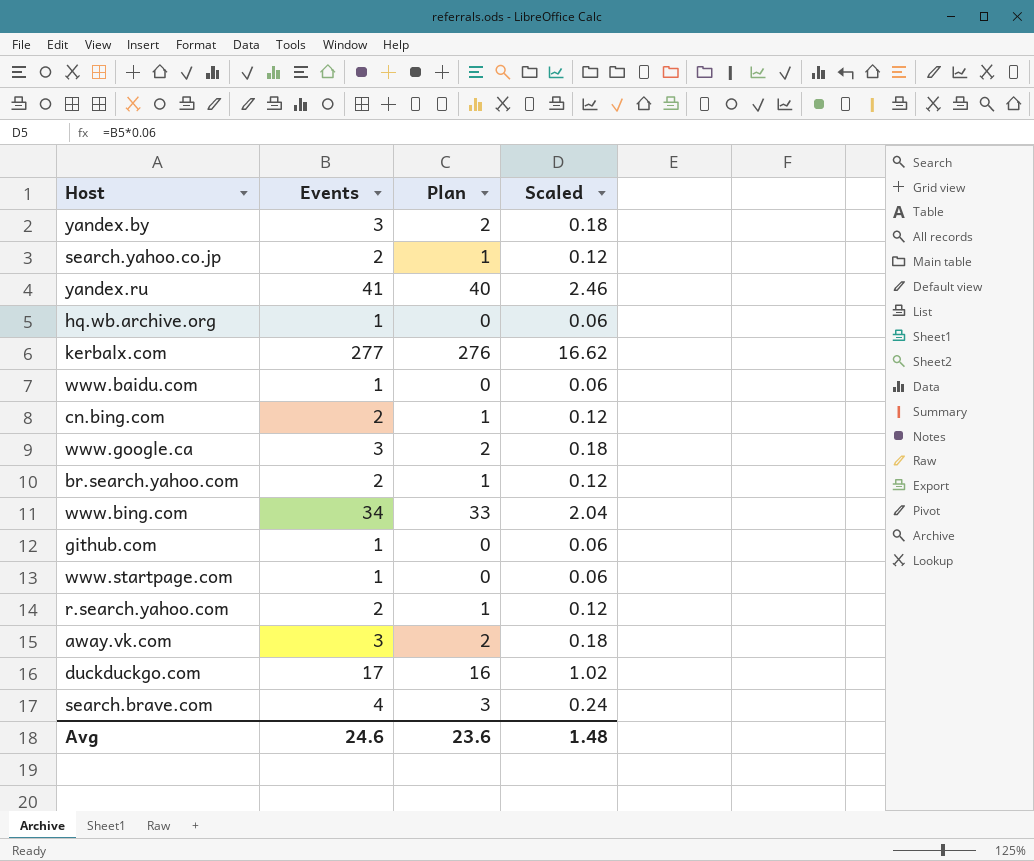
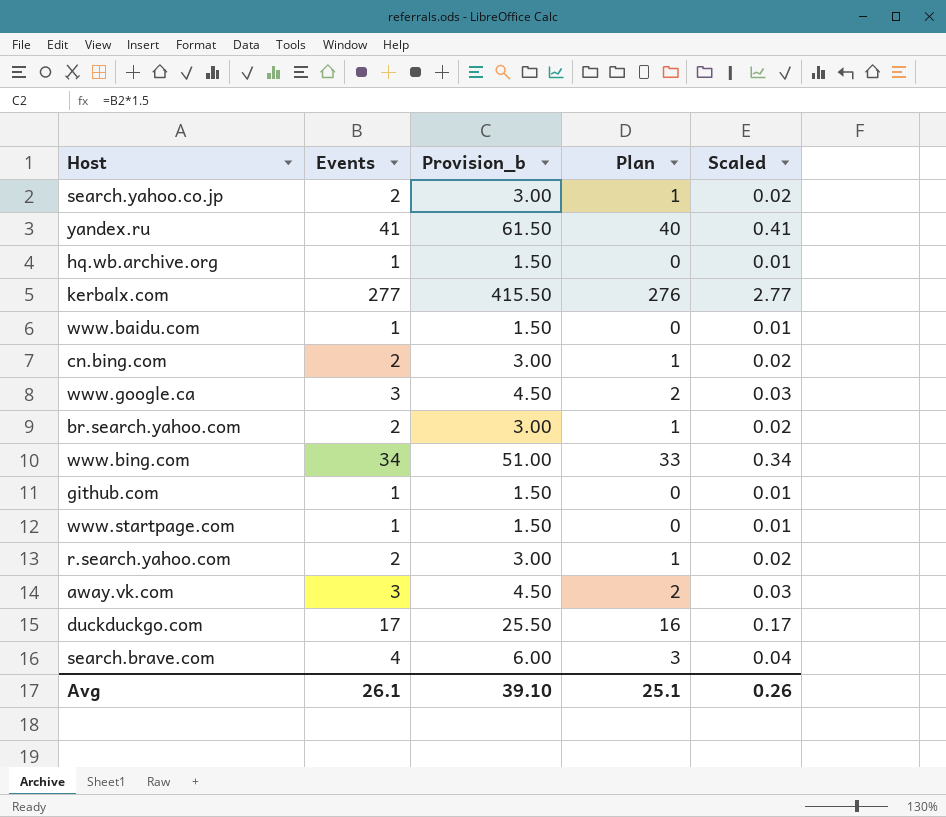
column Provision_b | formula: none -> [Events] * 1.5
column Scaled | formula: [Events] * 0.06 -> [Events] * 0.01
row yandex.by: 3 | 2 | 0.18 -> none
Avg | Events: 24.6 -> 26.1
Avg | Plan: 23.6 -> 25.1
Avg | Scaled: 1.48 -> 0.26

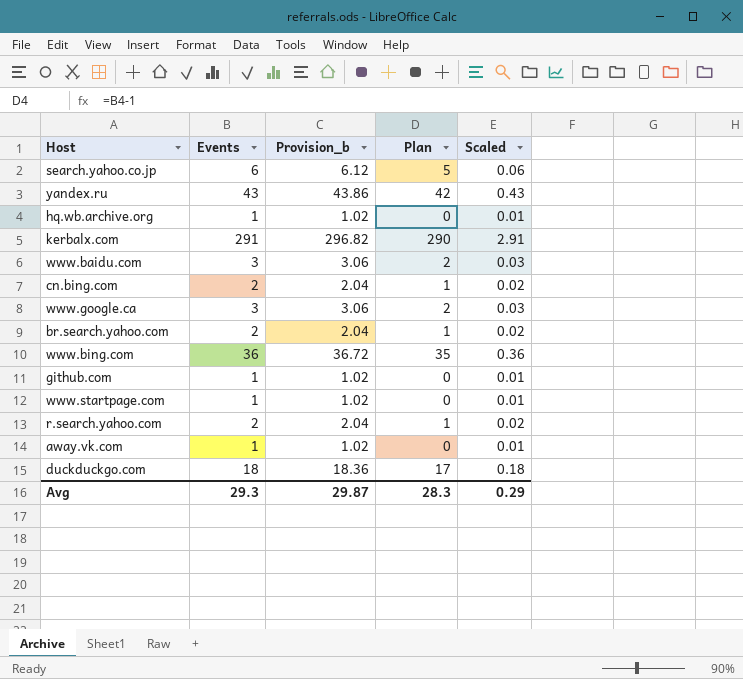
column Provision_b | formula: [Events] * 1.5 -> [Events] * 1.02
row search.brave.com: 4 | 6.00 | 3 | 0.04 -> none
search.yahoo.co.jp | Events: 2 -> 6
search.yahoo.co.jp | Plan: 1 -> 5
search.yahoo.co.jp | Scaled: 0.02 -> 0.06
yandex.ru | Events: 41 -> 43
yandex.ru | Plan: 40 -> 42
yandex.ru | Scaled: 0.41 -> 0.43
kerbalx.com | Events: 277 -> 291
kerbalx.com | Plan: 276 -> 290
kerbalx.com | Scaled: 2.77 -> 2.91
www.baidu.com | Events: 1 -> 3
www.baidu.com | Plan: 0 -> 2
www.baidu.com | Scaled: 0.01 -> 0.03
www.bing.com | Events: 34 -> 36
www.bing.com | Plan: 33 -> 35
www.bing.com | Scaled: 0.34 -> 0.36
away.vk.com | Events: 3 -> 1
away.vk.com | Plan: 2 -> 0
away.vk.com | Scaled: 0.03 -> 0.01
duckduckgo.com | Events: 17 -> 18
duckduckgo.com | Plan: 16 -> 17
duckduckgo.com | Scaled: 0.17 -> 0.18
Avg | Events: 26.1 -> 29.3
Avg | Provision_b: 39.10 -> 29.87
Avg | Plan: 25.1 -> 28.3
Avg | Scaled: 0.26 -> 0.29

